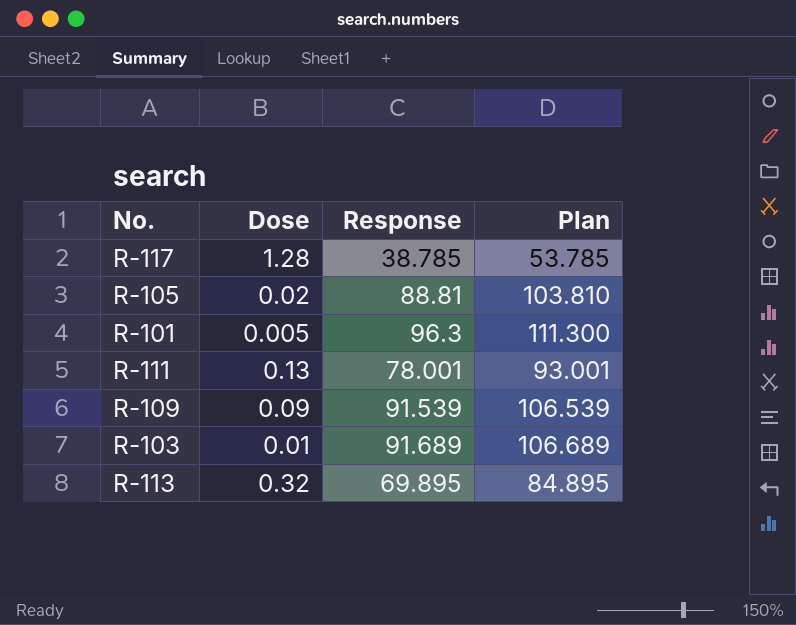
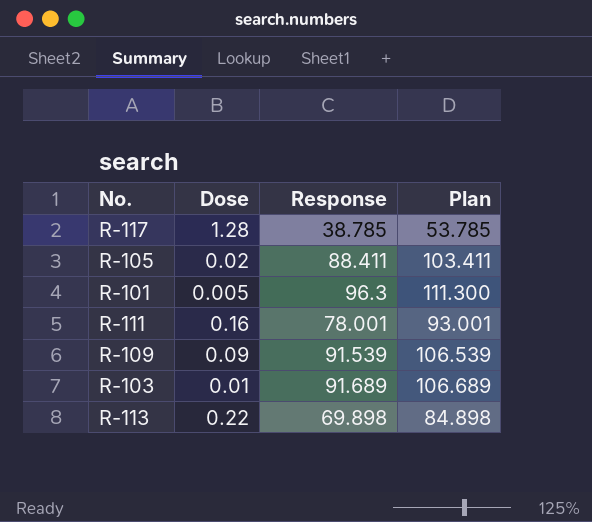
R-105 | Response: 88.81 -> 88.411
R-105 | Plan: 103.810 -> 103.411
R-111 | Dose: 0.13 -> 0.16
R-113 | Dose: 0.32 -> 0.22
R-113 | Response: 69.895 -> 69.898
R-113 | Plan: 84.895 -> 84.898

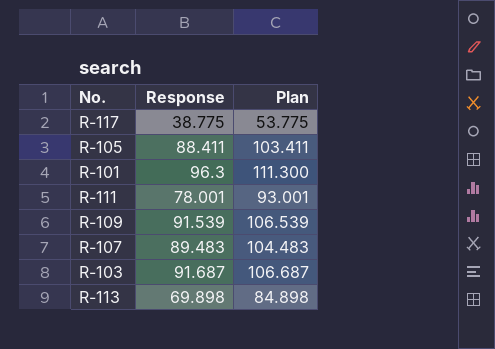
column Dose | position: 2 -> none
R-117 | Response: 38.785 -> 38.775
R-117 | Plan: 53.785 -> 53.775
row R-107: none -> 89.483 | 104.483
R-103 | Response: 91.689 -> 91.687
R-103 | Plan: 106.689 -> 106.687

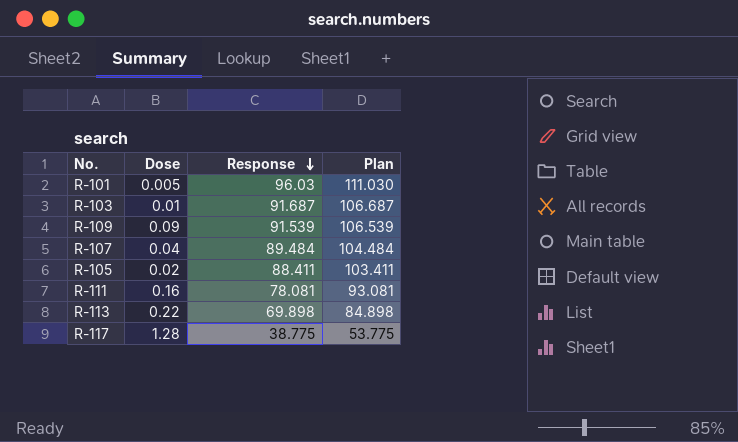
row order: none -> Response descending
column Dose | position: none -> 2
R-101 | Response: 96.3 -> 96.03
R-101 | Plan: 111.300 -> 111.030
R-107 | Response: 89.483 -> 89.484
R-107 | Plan: 104.483 -> 104.484
R-111 | Response: 78.001 -> 78.081
R-111 | Plan: 93.001 -> 93.081

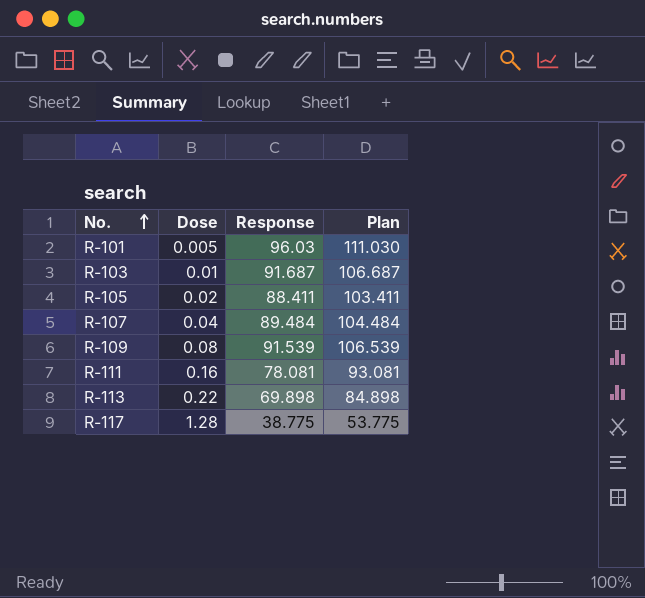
row order: Response descending -> No. ascending
R-109 | Dose: 0.09 -> 0.08

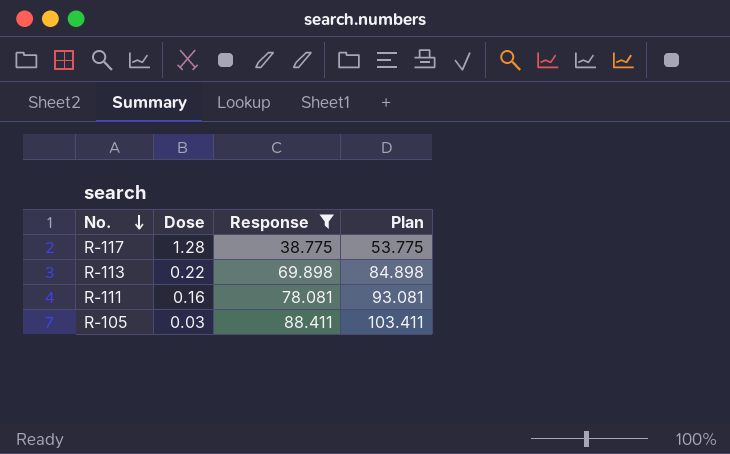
filter: none -> Response <= 88.411
row order: No. ascending -> No. descending
R-105 | Dose: 0.02 -> 0.03

